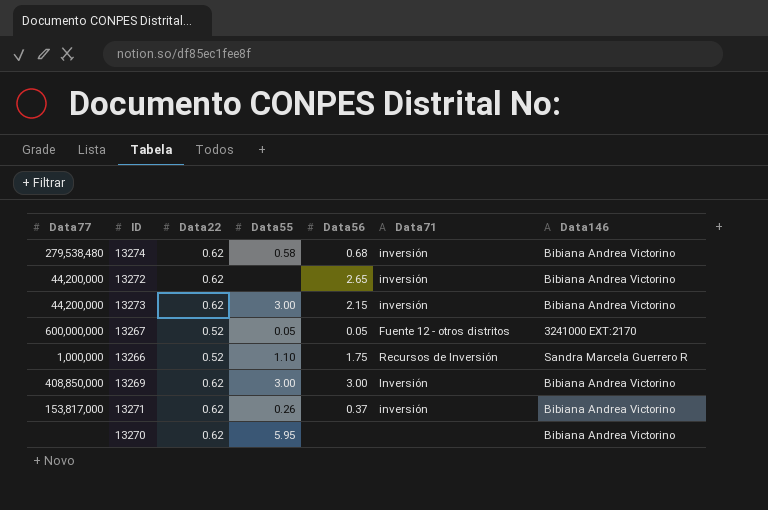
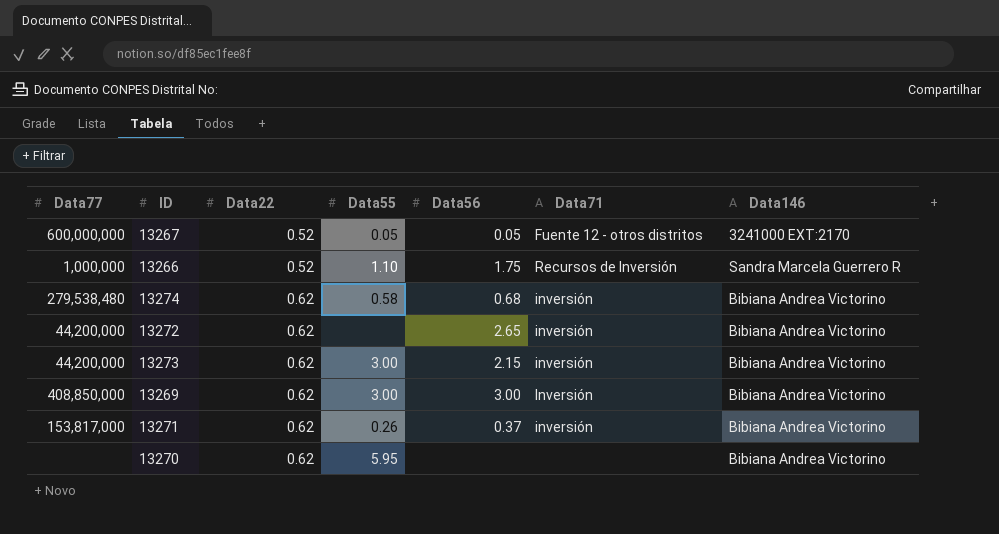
row order: none -> Data22 ascending

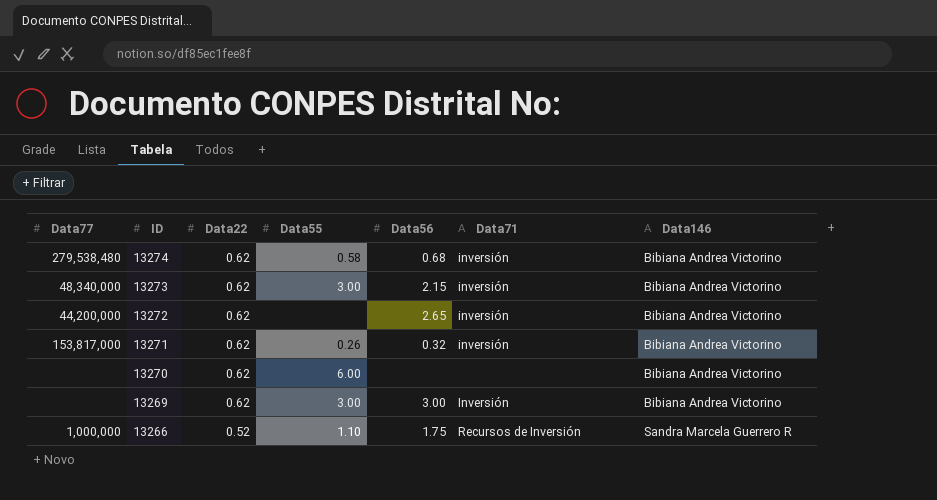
row order: Data22 ascending -> ID descending
row 13267: 600,000,000 | 0.52 | 0.05 | 0.05 | Fuente 12 - otros distritos | 3241000 EXT:2170 -> none
13273 | Data77: 44,200,000 -> 48,340,000
13271 | Data56: 0.37 -> 0.32
13270 | Data55: 5.95 -> 6.00
13269 | Data77: 408,850,000 -> none

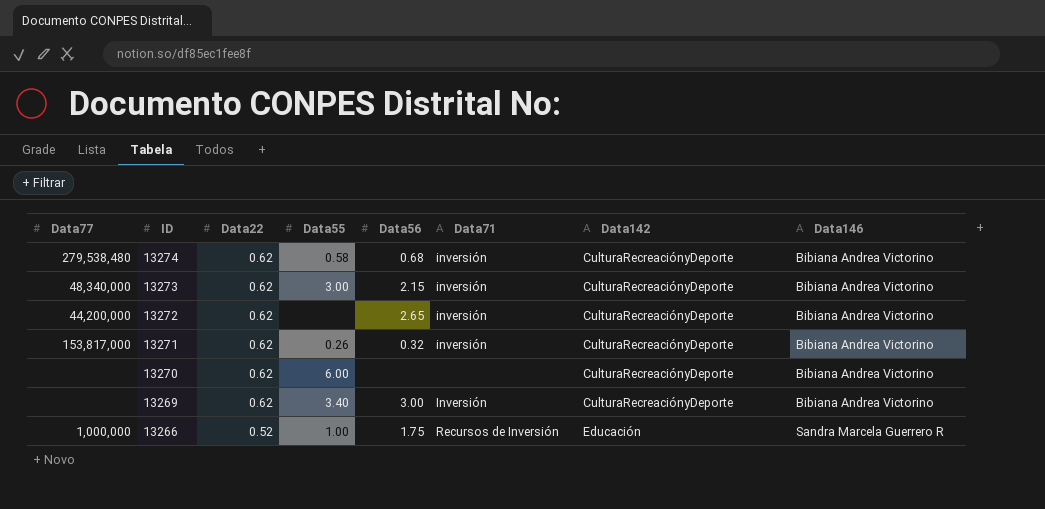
column Data142 | position: none -> 7
13269 | Data55: 3.00 -> 3.40
13266 | Data55: 1.10 -> 1.00

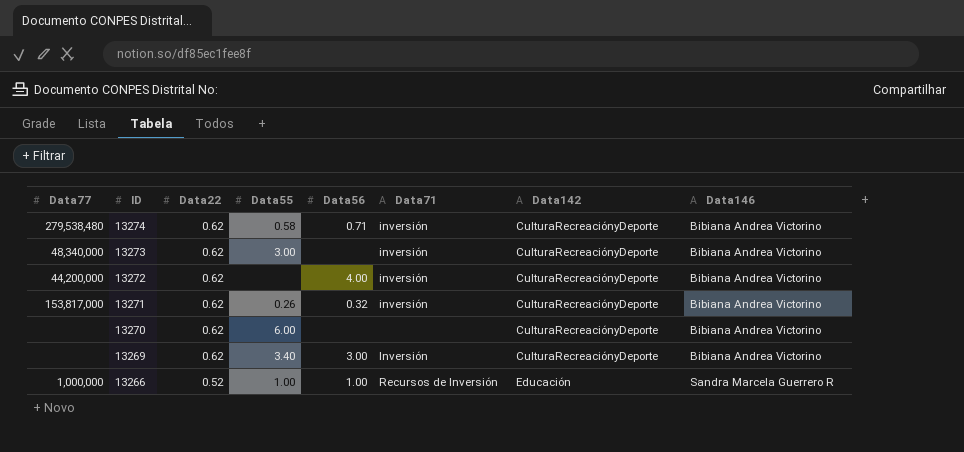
13274 | Data56: 0.68 -> 0.71
13273 | Data56: 2.15 -> none
13272 | Data56: 2.65 -> 4.00
13266 | Data56: 1.75 -> 1.00

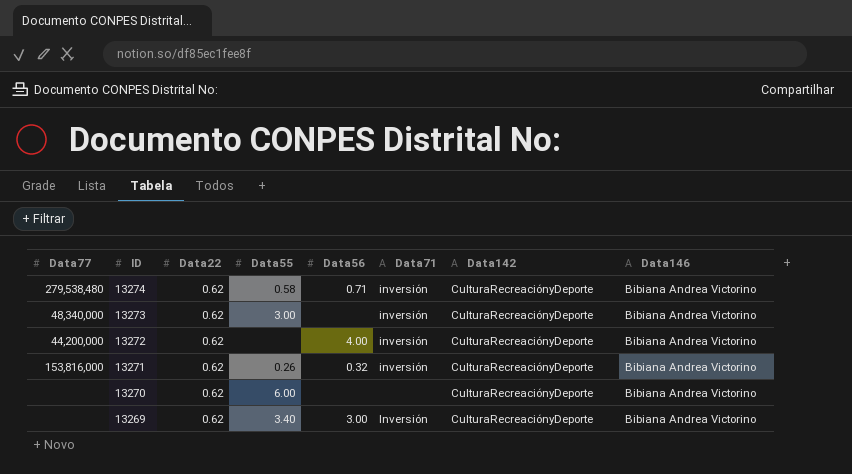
row 13266: 1,000,000 | 0.52 | 1.00 | 1.00 | Recursos de Inversión | Educación | Sandra Marcela Guerrero R -> none
13271 | Data77: 153,817,000 -> 153,816,000

